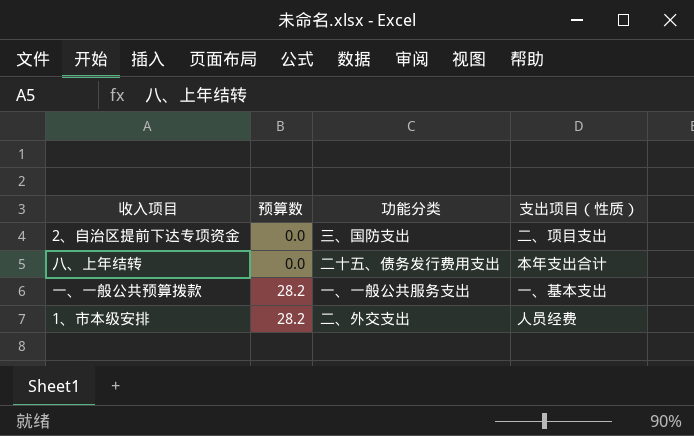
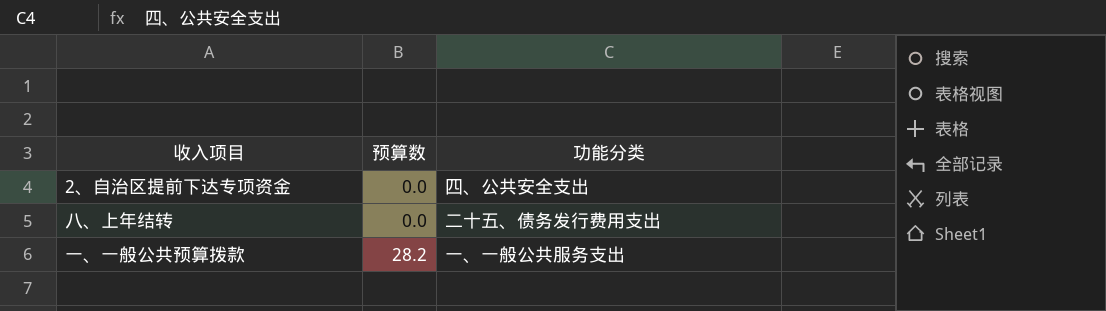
column 支出项目（性质） | position: 4 -> none
row 1、市本级安排: 28.2 | 二、外交支出 | 人员经费 -> none
2、自治区提前下达专项资金 | 功能分类: 三、国防支出 -> 四、公共安全支出

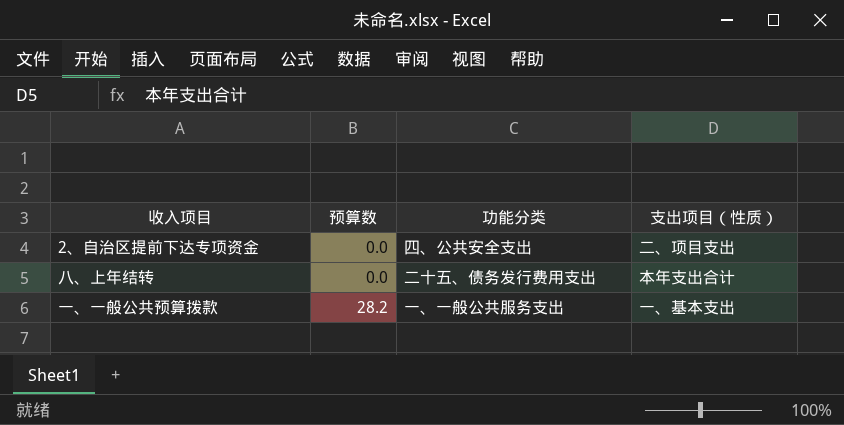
column 支出项目（性质） | position: none -> 4

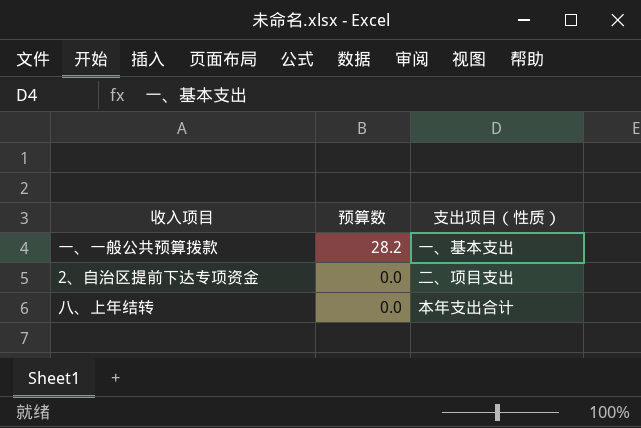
row order: 预算数 ascending -> 预算数 descending
column 功能分类 | position: 3 -> none

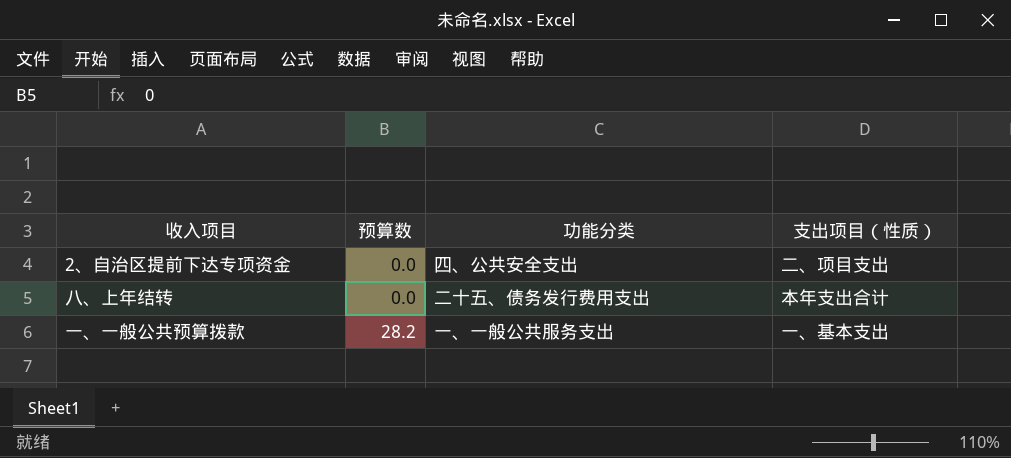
row order: 预算数 descending -> 预算数 ascending
column 功能分类 | position: none -> 3

